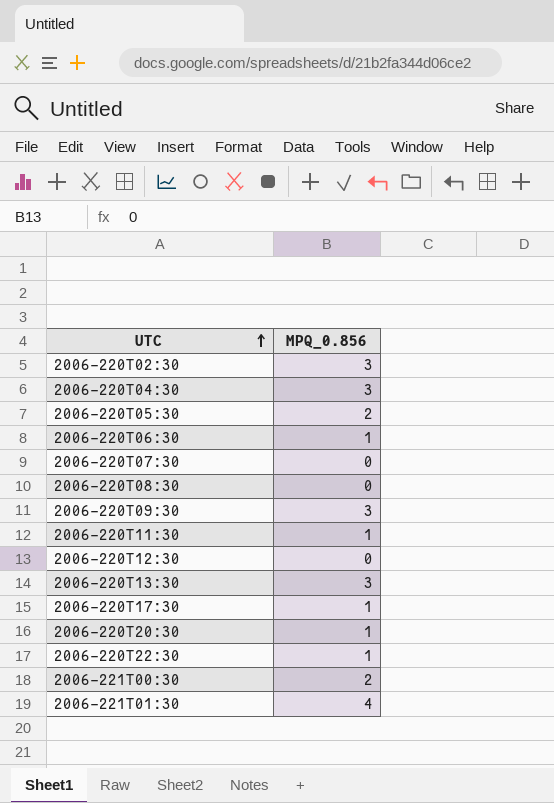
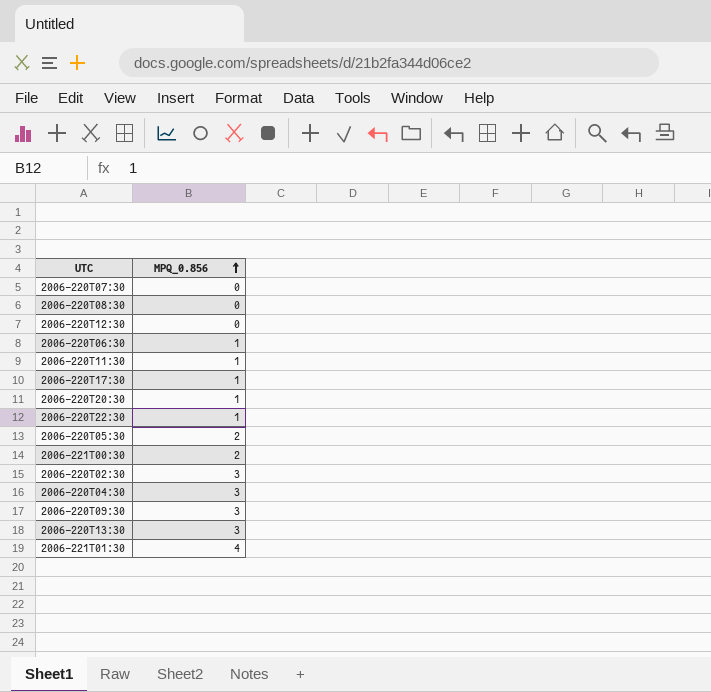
row order: UTC ascending -> MPQ_0.856 ascending

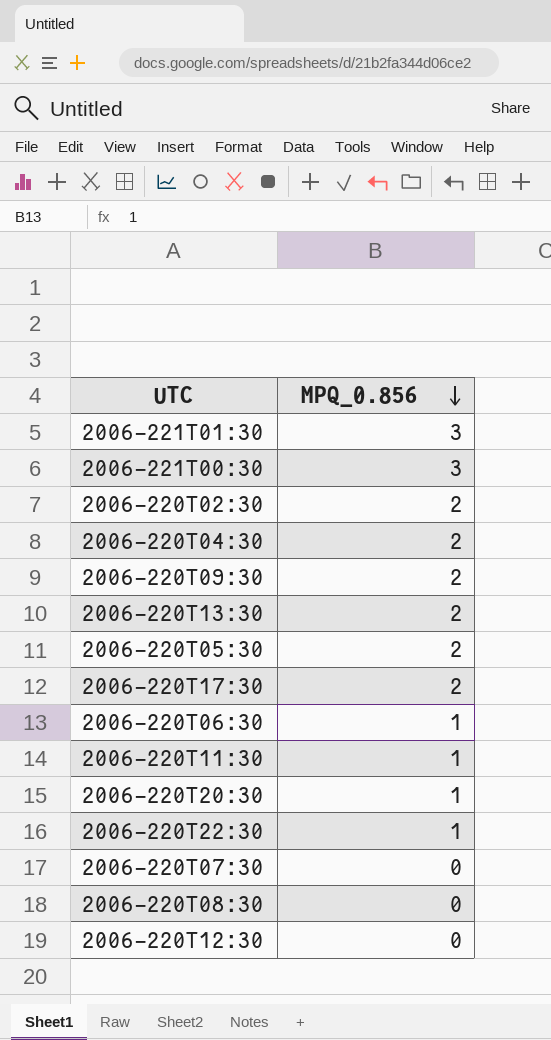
row order: MPQ_0.856 ascending -> MPQ_0.856 descending
2006-221T01:30 | MPQ_0.856: 4 -> 3
2006-221T00:30 | MPQ_0.856: 2 -> 3
2006-220T02:30 | MPQ_0.856: 3 -> 2
2006-220T04:30 | MPQ_0.856: 3 -> 2
2006-220T09:30 | MPQ_0.856: 3 -> 2
2006-220T13:30 | MPQ_0.856: 3 -> 2
2006-220T17:30 | MPQ_0.856: 1 -> 2

